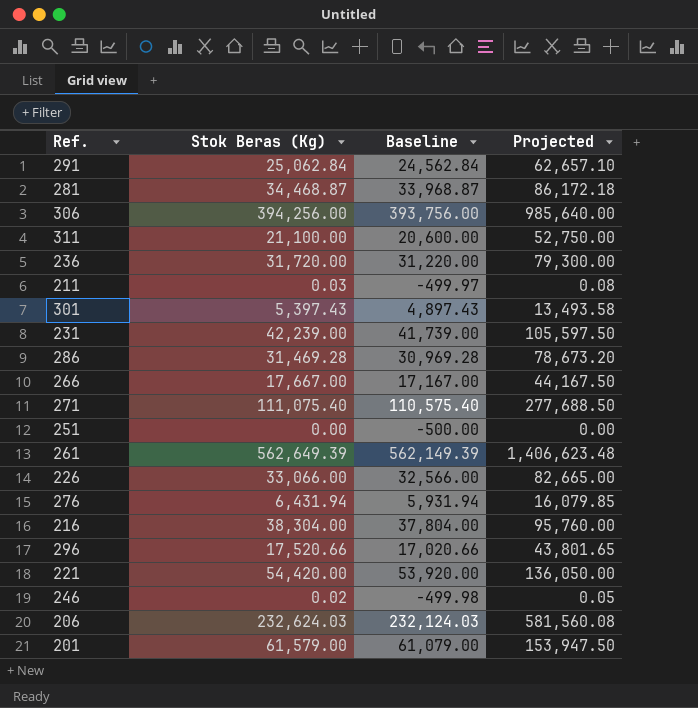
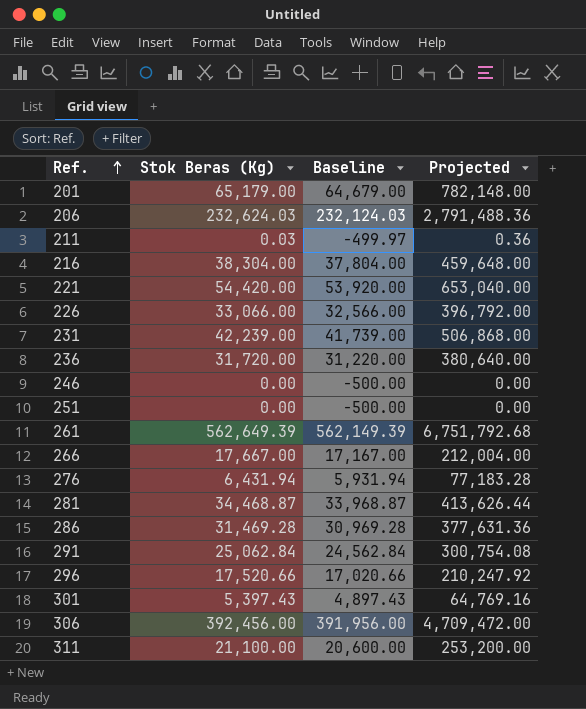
row order: none -> Ref. ascending
column Projected | formula: [Stok Beras (Kg)] * 2.5 -> [Stok Beras (Kg)] * 12
row 271: 111,075.40 | 110,575.40 | 277,688.50 -> none
201 | Stok Beras (Kg): 61,579.00 -> 65,179.00
201 | Baseline: 61,079.00 -> 64,679.00
246 | Stok Beras (Kg): 0.02 -> 0.00
246 | Baseline: -499.98 -> -500.00
306 | Stok Beras (Kg): 394,256.00 -> 392,456.00
306 | Baseline: 393,756.00 -> 391,956.00

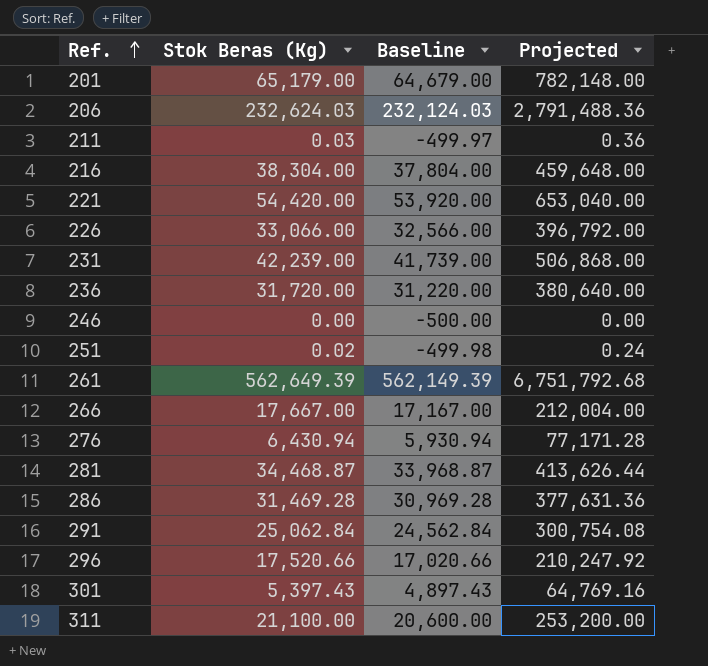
row 306: 392,456.00 | 391,956.00 | 4,709,472.00 -> none
251 | Stok Beras (Kg): 0.00 -> 0.02
251 | Baseline: -500.00 -> -499.98
251 | Projected: 0.00 -> 0.24
276 | Stok Beras (Kg): 6,431.94 -> 6,430.94
276 | Baseline: 5,931.94 -> 5,930.94
276 | Projected: 77,183.28 -> 77,171.28

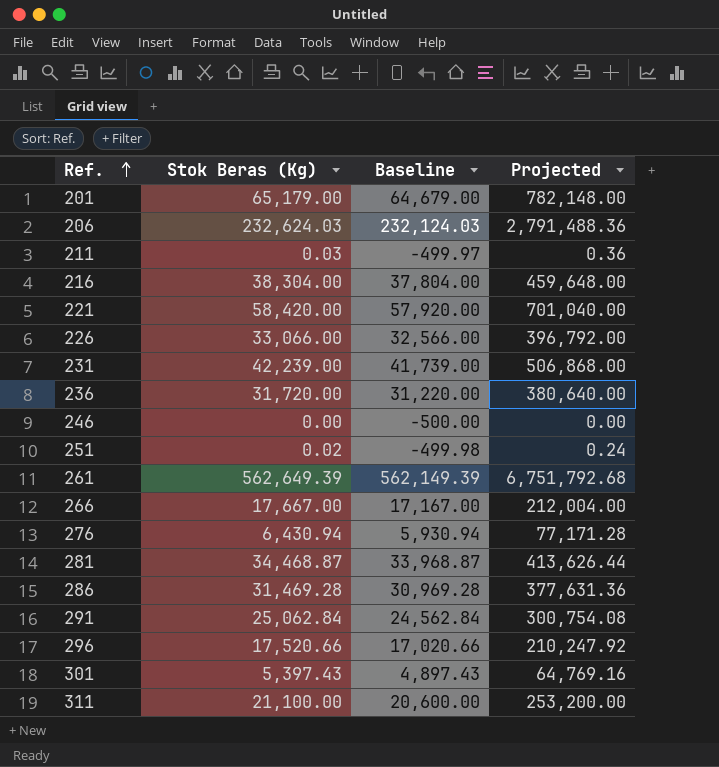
221 | Stok Beras (Kg): 54,420.00 -> 58,420.00
221 | Baseline: 53,920.00 -> 57,920.00
221 | Projected: 653,040.00 -> 701,040.00

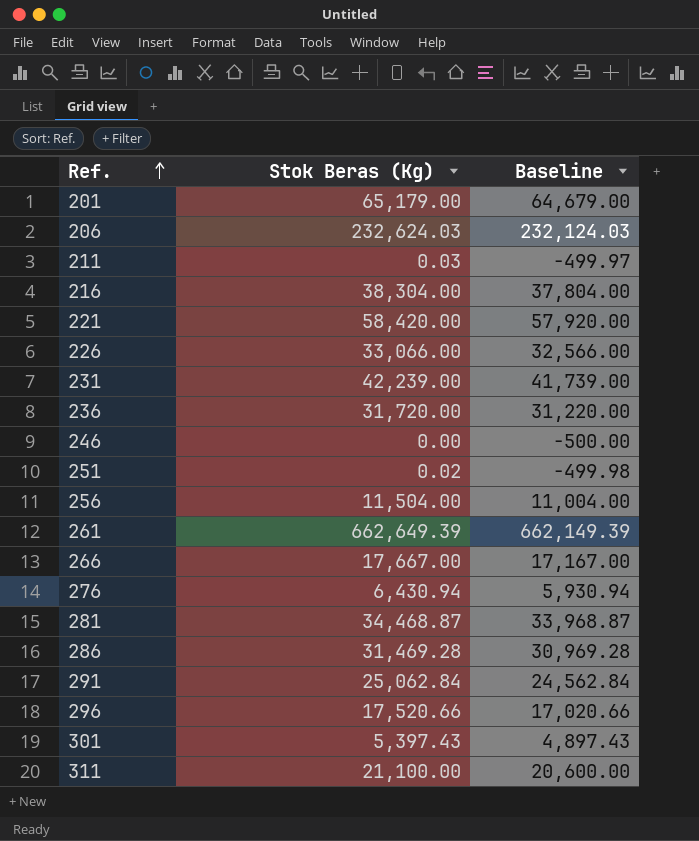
column Projected | formula: [Stok Beras (Kg)] * 12 -> none
row 256: none -> 11,504.00 | 11,004.00
261 | Stok Beras (Kg): 562,649.39 -> 662,649.39
261 | Baseline: 562,149.39 -> 662,149.39

